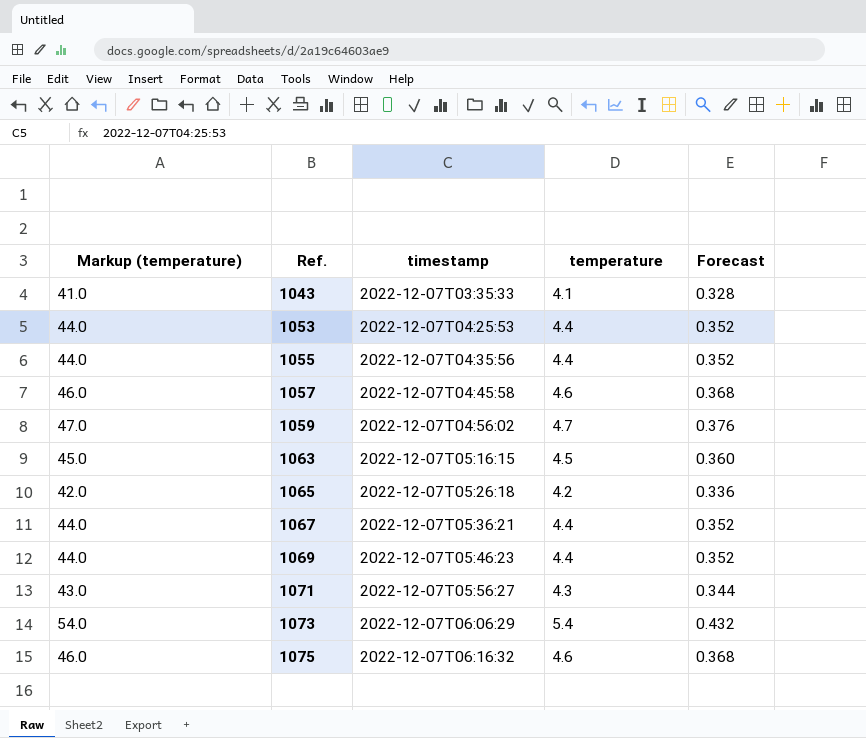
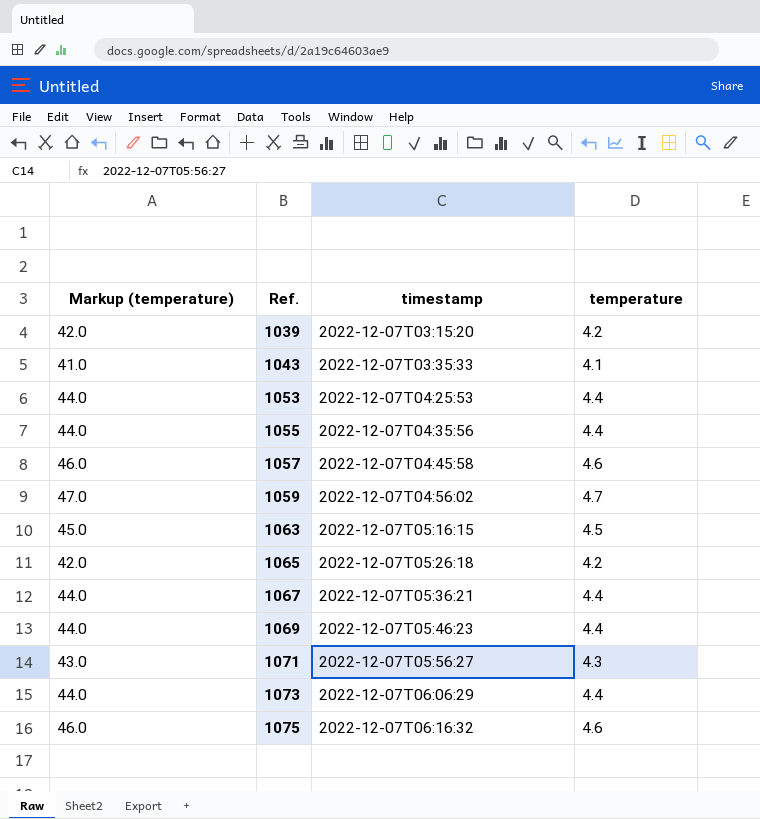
column Forecast | formula: [temperature] * 0.08 -> none
row 1039: none -> 42.0 | 2022-12-07T03:15:20 | 4.2
1073 | Markup (temperature): 54.0 -> 44.0
1073 | temperature: 5.4 -> 4.4

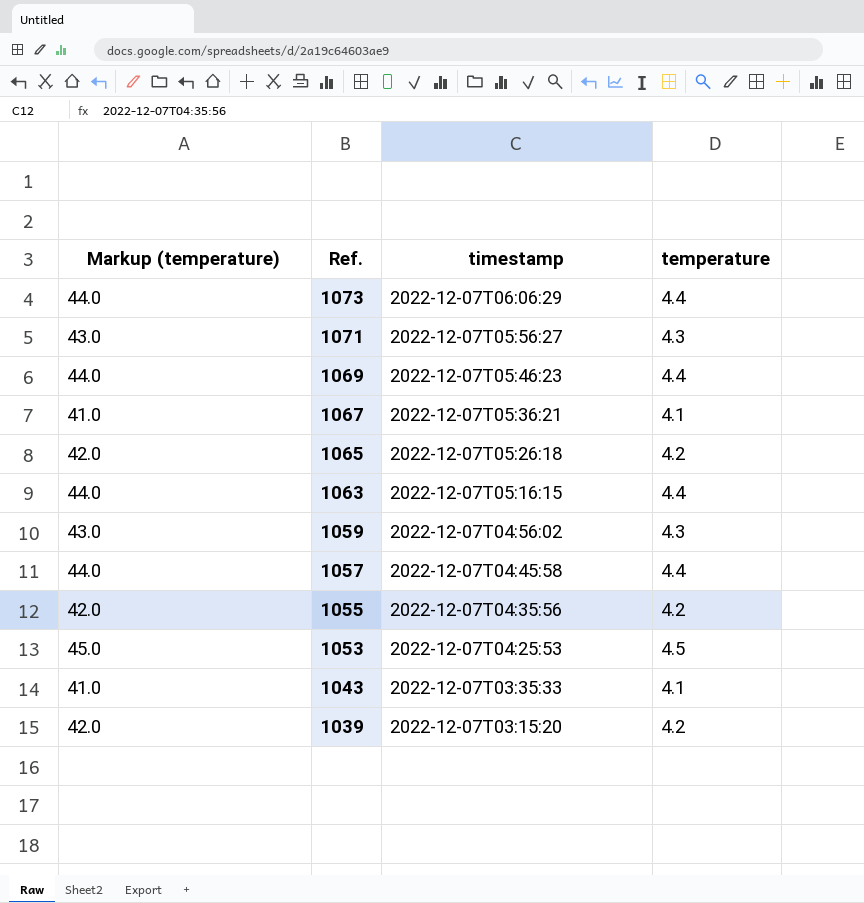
row order: Ref. ascending -> Ref. descending
row 1075: 46.0 | 2022-12-07T06:16:32 | 4.6 -> none
1067 | Markup (temperature): 44.0 -> 41.0
1067 | temperature: 4.4 -> 4.1
1063 | Markup (temperature): 45.0 -> 44.0
1063 | temperature: 4.5 -> 4.4
1059 | Markup (temperature): 47.0 -> 43.0
1059 | temperature: 4.7 -> 4.3
1057 | Markup (temperature): 46.0 -> 44.0
1057 | temperature: 4.6 -> 4.4
1055 | Markup (temperature): 44.0 -> 42.0
1055 | temperature: 4.4 -> 4.2
1053 | Markup (temperature): 44.0 -> 45.0
1053 | temperature: 4.4 -> 4.5

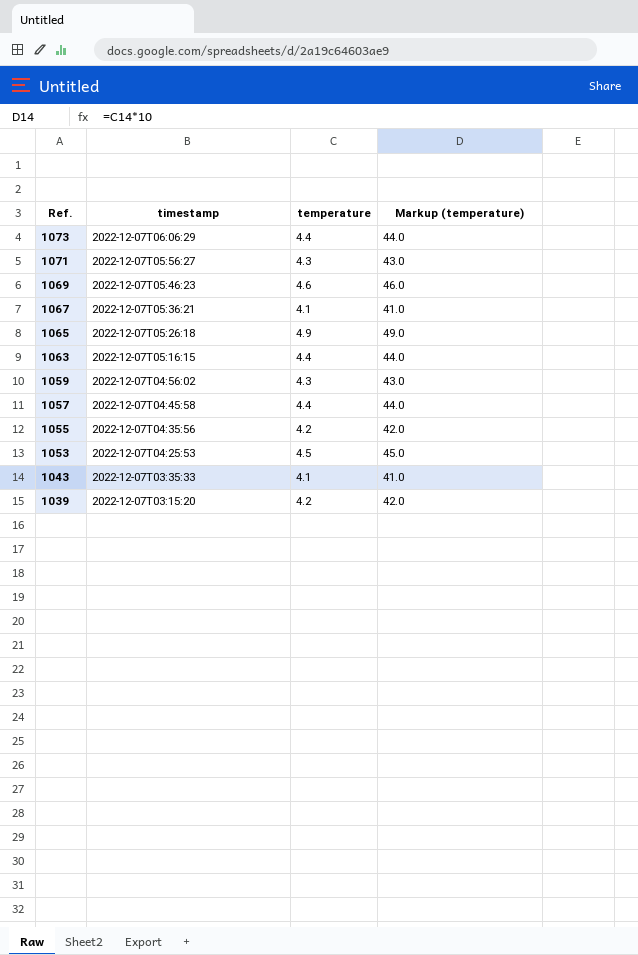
column Markup (temperature) | position: 1 -> 4
1069 | temperature: 4.4 -> 4.6
1069 | Markup (temperature): 44.0 -> 46.0
1065 | temperature: 4.2 -> 4.9
1065 | Markup (temperature): 42.0 -> 49.0

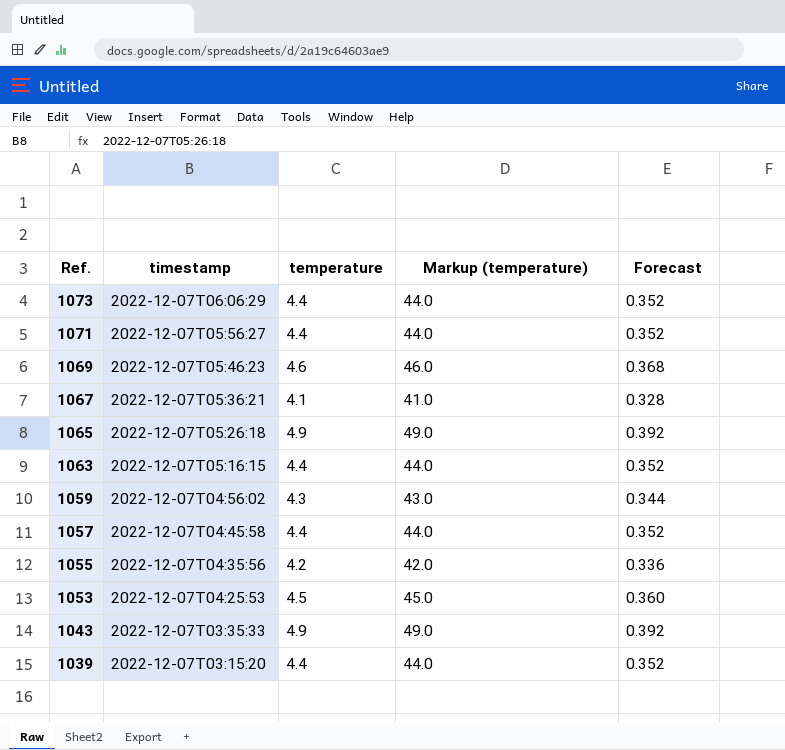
column Forecast | formula: none -> [temperature] * 0.08
1071 | temperature: 4.3 -> 4.4
1071 | Markup (temperature): 43.0 -> 44.0
1043 | temperature: 4.1 -> 4.9
1043 | Markup (temperature): 41.0 -> 49.0
1039 | temperature: 4.2 -> 4.4
1039 | Markup (temperature): 42.0 -> 44.0

